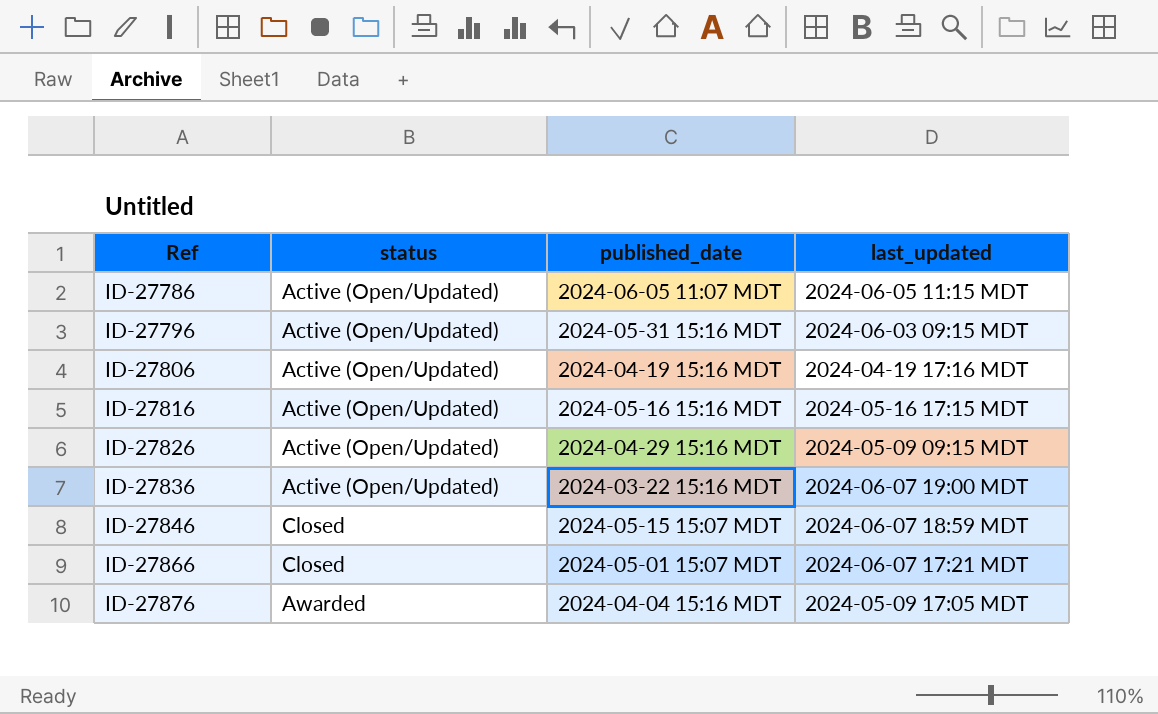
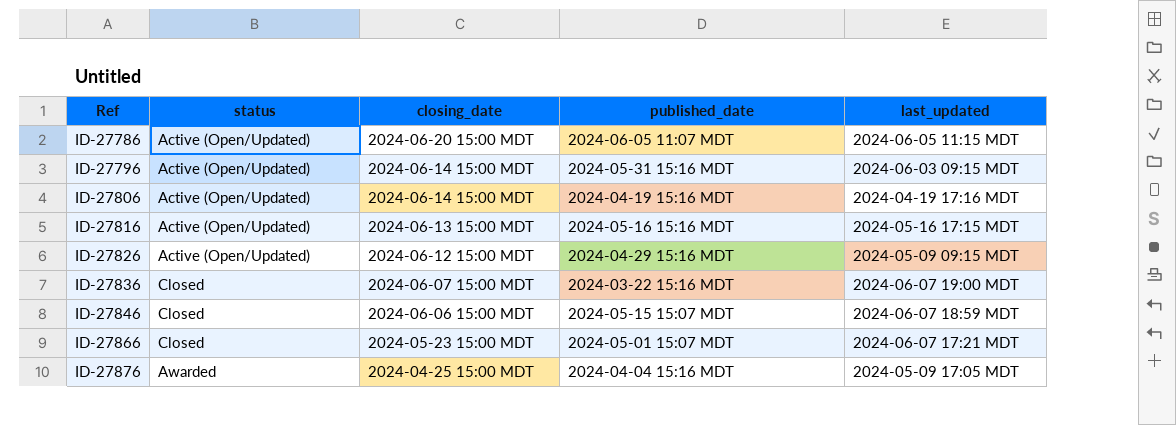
column closing_date | position: none -> 3
ID-27836 | status: Active (Open/Updated) -> Closed

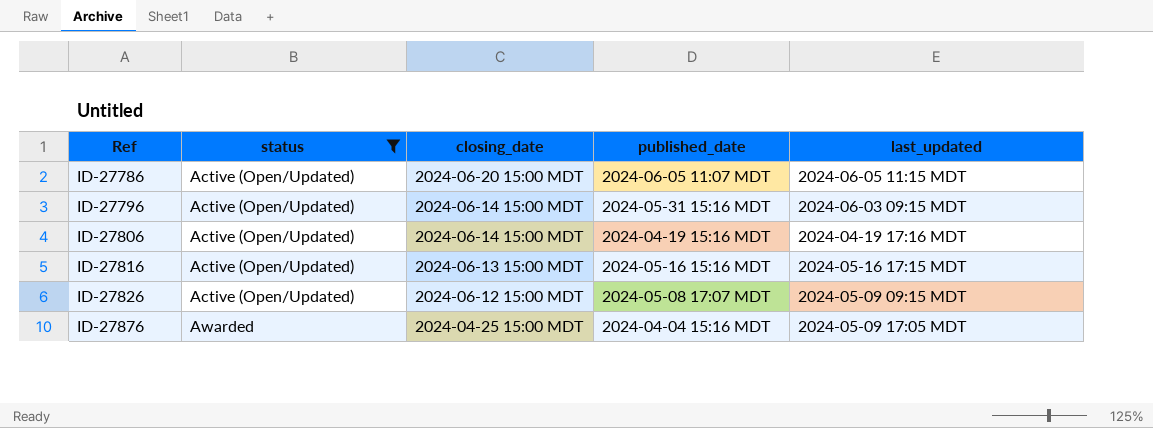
filter: none -> status != Closed
ID-27826 | published_date: 2024-04-29 15:16 MDT -> 2024-05-08 17:07 MDT

